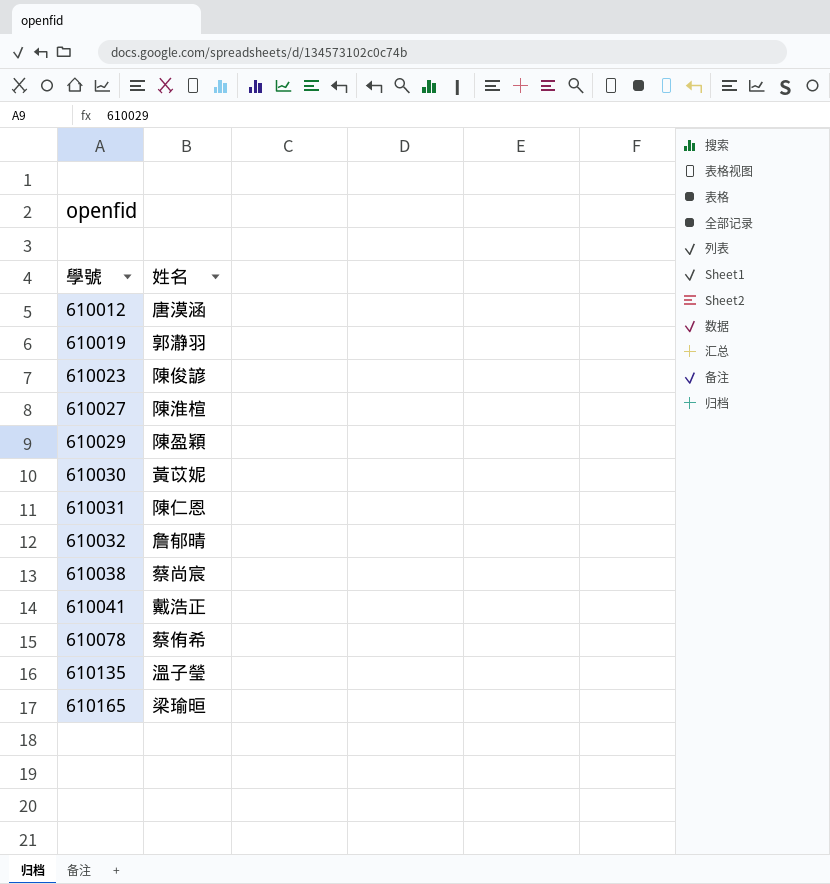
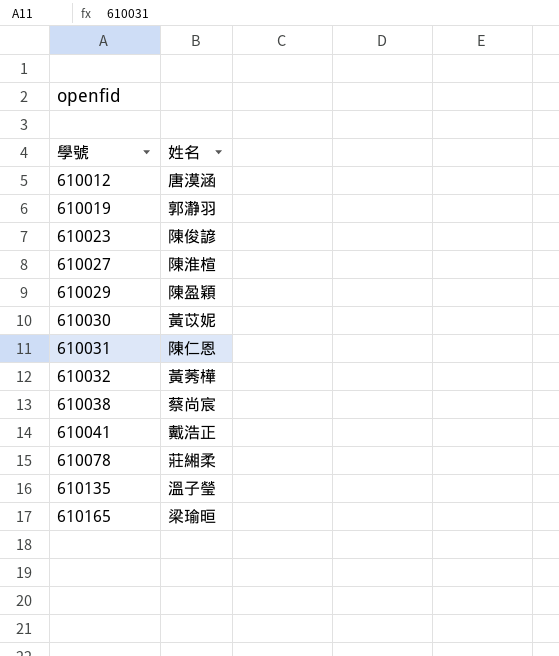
610032 | 姓名: 詹郁晴 -> 黃莠樺
610078 | 姓名: 蔡侑希 -> 莊緗柔

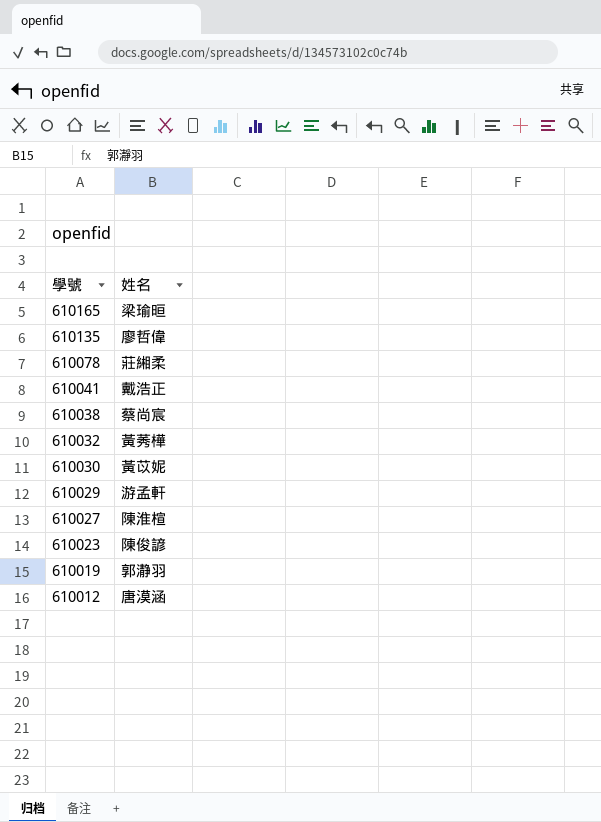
row order: 學號 ascending -> 學號 descending
row 610031: 陳仁恩 -> none
610135 | 姓名: 溫子瑩 -> 廖哲偉
610029 | 姓名: 陳盈穎 -> 游孟軒

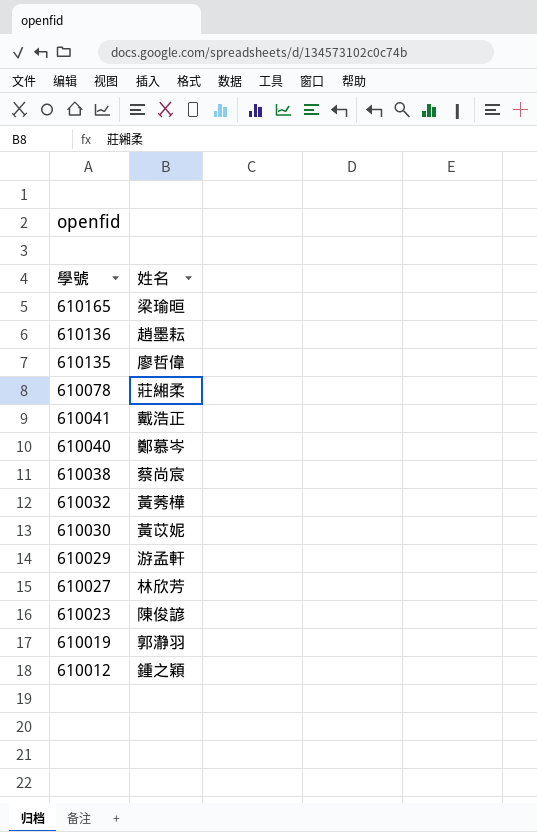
row 610136: none -> 趙墨耘
row 610040: none -> 鄭慕岑
610027 | 姓名: 陳淮楦 -> 林欣芳
610012 | 姓名: 唐漠涵 -> 鍾之穎

